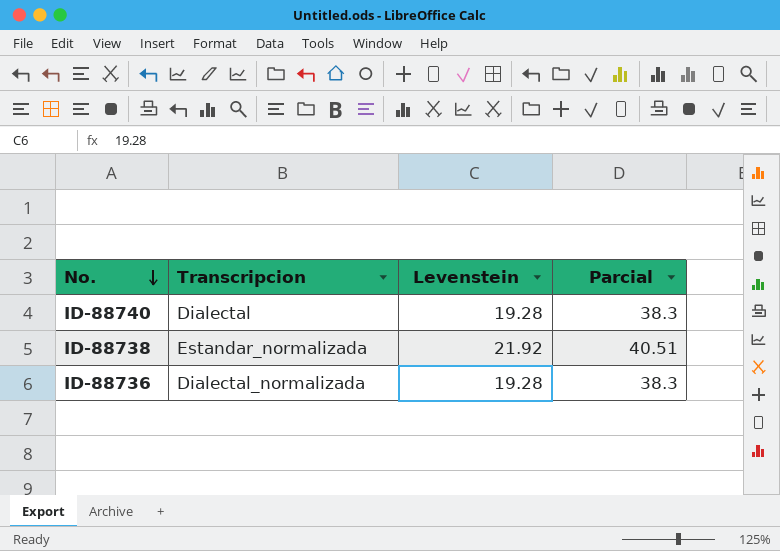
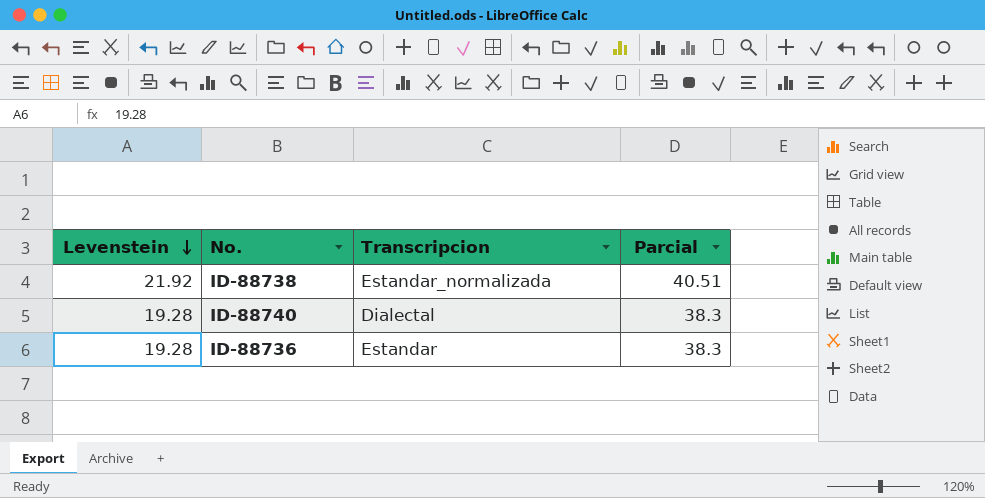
row order: No. descending -> Levenstein descending
column Levenstein | position: 3 -> 1
ID-88736 | Transcripcion: Dialectal_normalizada -> Estandar

